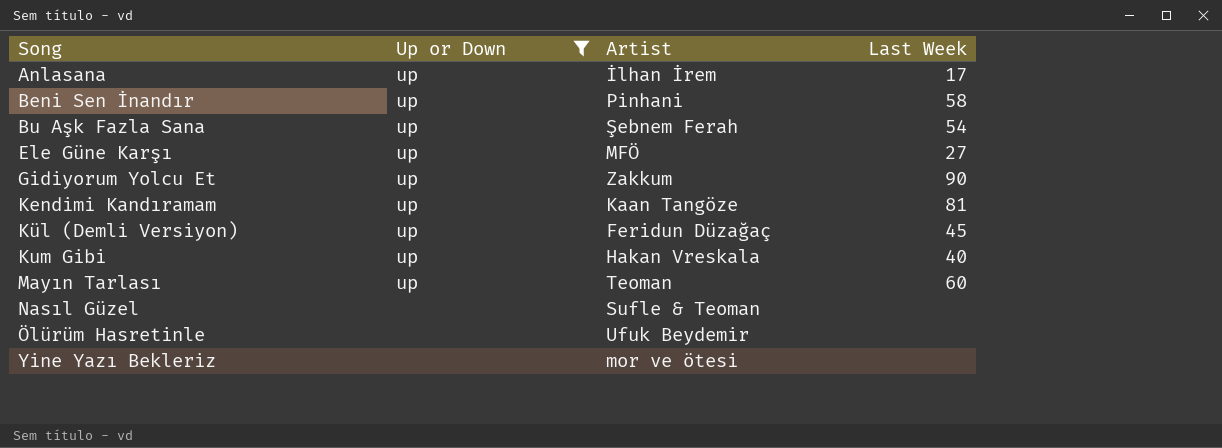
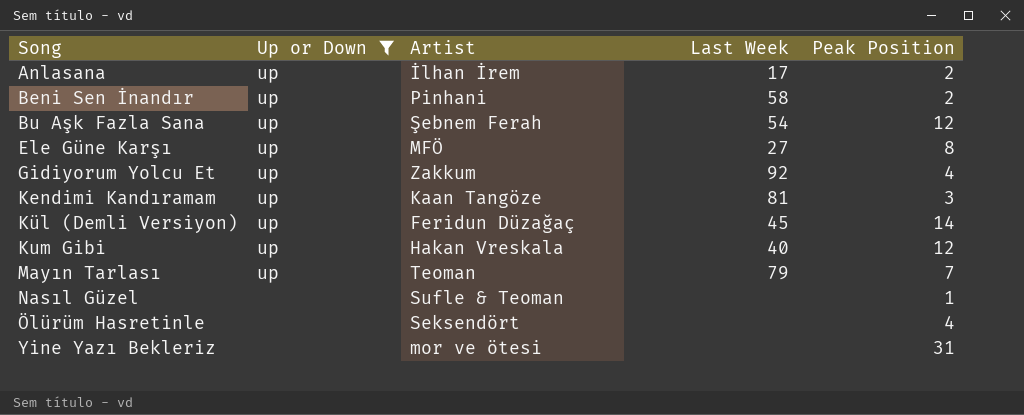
column Peak Position | position: none -> 5
Gidiyorum Yolcu Et | Last Week: 90 -> 92
Mayın Tarlası | Last Week: 60 -> 79
Ölürüm Hasretinle | Artist: Ufuk Beydemir -> Seksendört

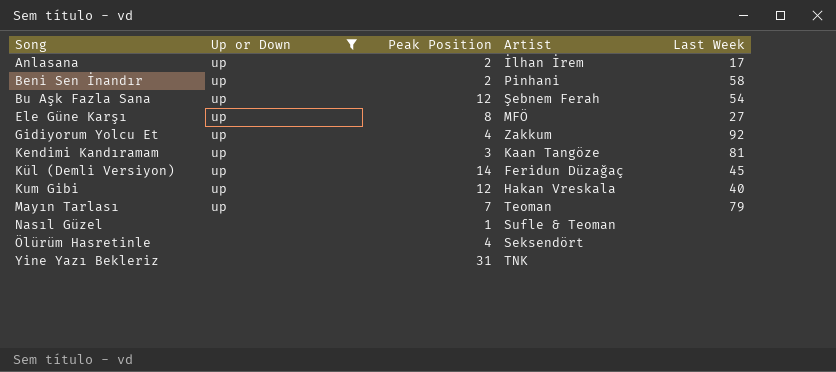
column Peak Position | position: 5 -> 3
Yine Yazı Bekleriz | Artist: mor ve ötesi -> TNK

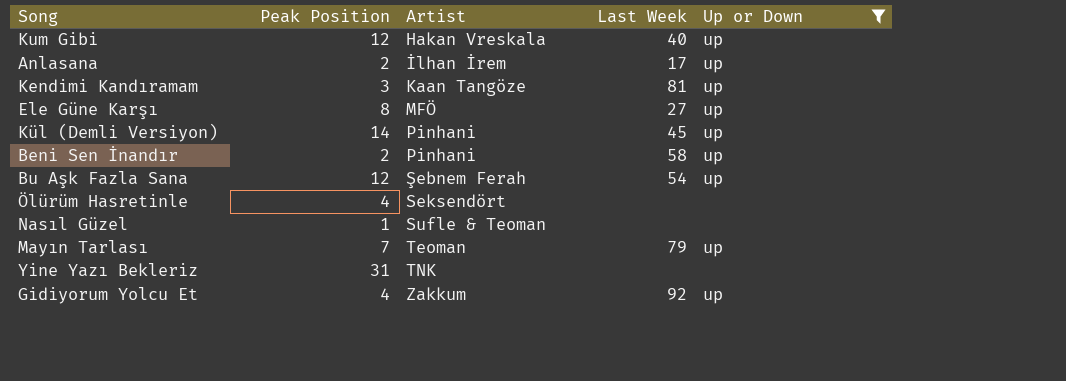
row order: Song ascending -> Artist ascending
column Up or Down | position: 2 -> 5
Kül (Demli Versiyon) | Artist: Feridun Düzağaç -> Pinhani

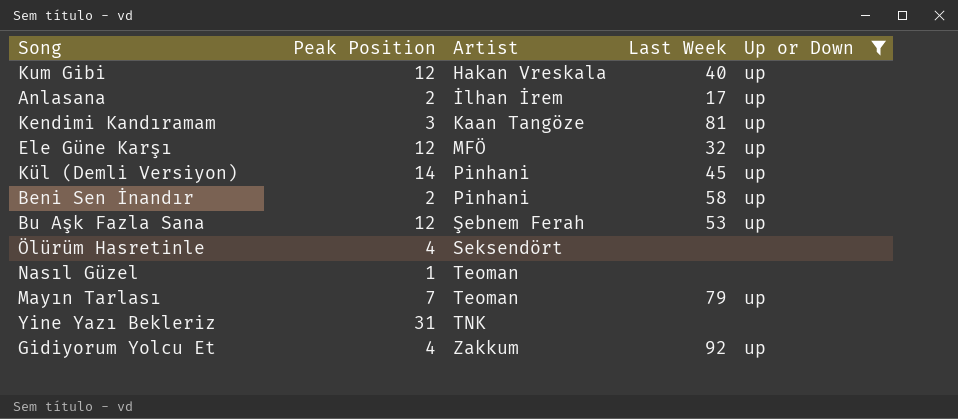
Ele Güne Karşı | Peak Position: 8 -> 12
Ele Güne Karşı | Last Week: 27 -> 32
Bu Aşk Fazla Sana | Last Week: 54 -> 53
Nasıl Güzel | Artist: Sufle & Teoman -> Teoman

